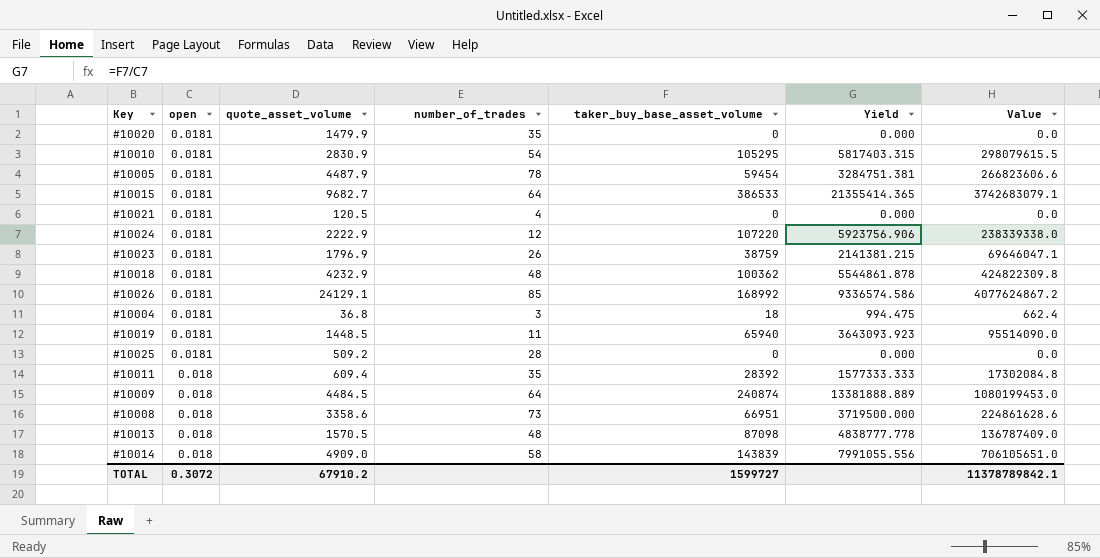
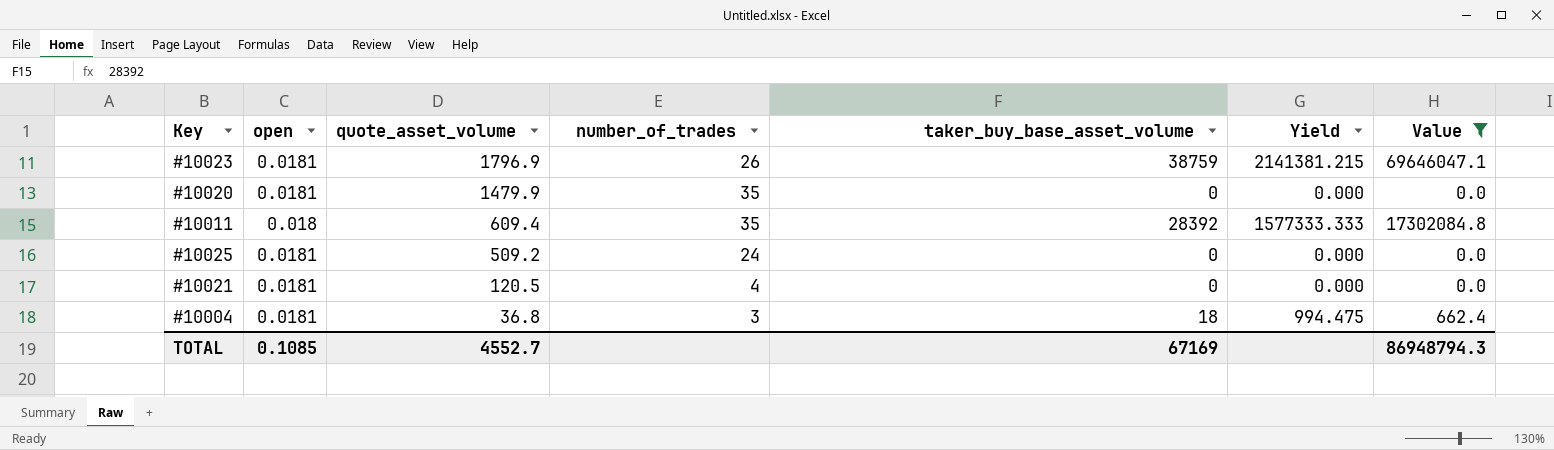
filter: none -> Value <= 69646047.1
row order: open descending -> quote_asset_volume descending
#10025 | number_of_trades: 28 -> 24
TOTAL | open: 0.3072 -> 0.1085
TOTAL | quote_asset_volume: 67910.2 -> 4552.7
TOTAL | taker_buy_base_asset_volume: 1599727 -> 67169
TOTAL | Value: 11378789842.1 -> 86948794.3

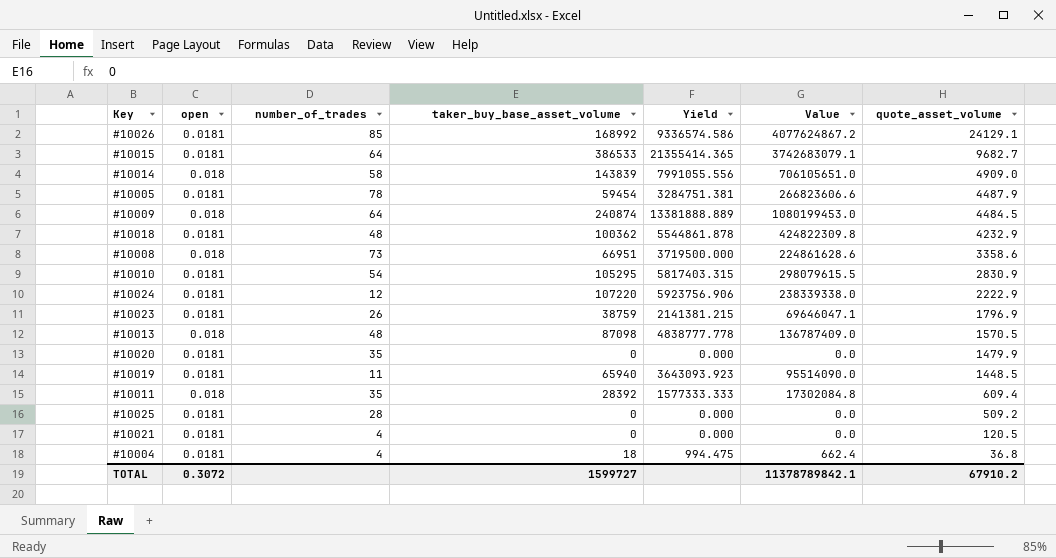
filter: Value <= 69646047.1 -> none
column quote_asset_volume | position: 3 -> 7
#10025 | number_of_trades: 24 -> 28
#10004 | number_of_trades: 3 -> 4
TOTAL | open: 0.1085 -> 0.3072
TOTAL | taker_buy_base_asset_volume: 67169 -> 1599727
TOTAL | Value: 86948794.3 -> 11378789842.1
TOTAL | quote_asset_volume: 4552.7 -> 67910.2

